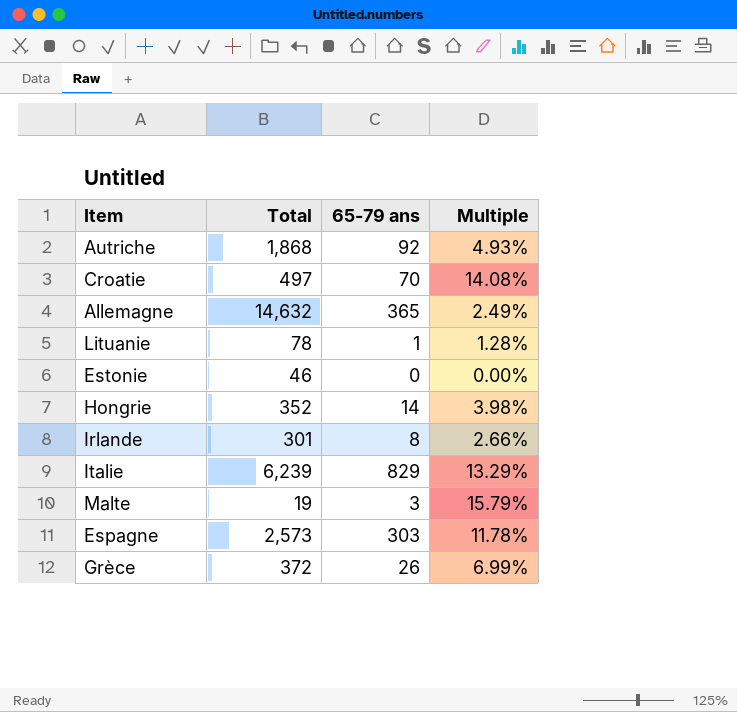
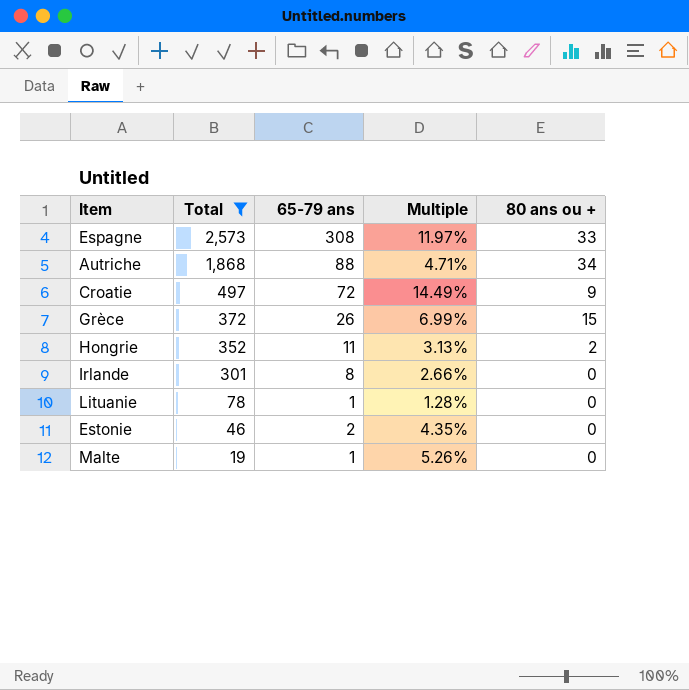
filter: none -> Total <= 2,573
row order: none -> Total descending
column 80 ans ou + | position: none -> 5
Espagne | 65-79 ans: 303 -> 308
Espagne | Multiple: 11.78% -> 11.97%
Autriche | 65-79 ans: 92 -> 88
Autriche | Multiple: 4.93% -> 4.71%
Croatie | 65-79 ans: 70 -> 72
Croatie | Multiple: 14.08% -> 14.49%
Hongrie | 65-79 ans: 14 -> 11
Hongrie | Multiple: 3.98% -> 3.13%
Estonie | 65-79 ans: 0 -> 2
Estonie | Multiple: 0.00% -> 4.35%
Malte | 65-79 ans: 3 -> 1
Malte | Multiple: 15.79% -> 5.26%

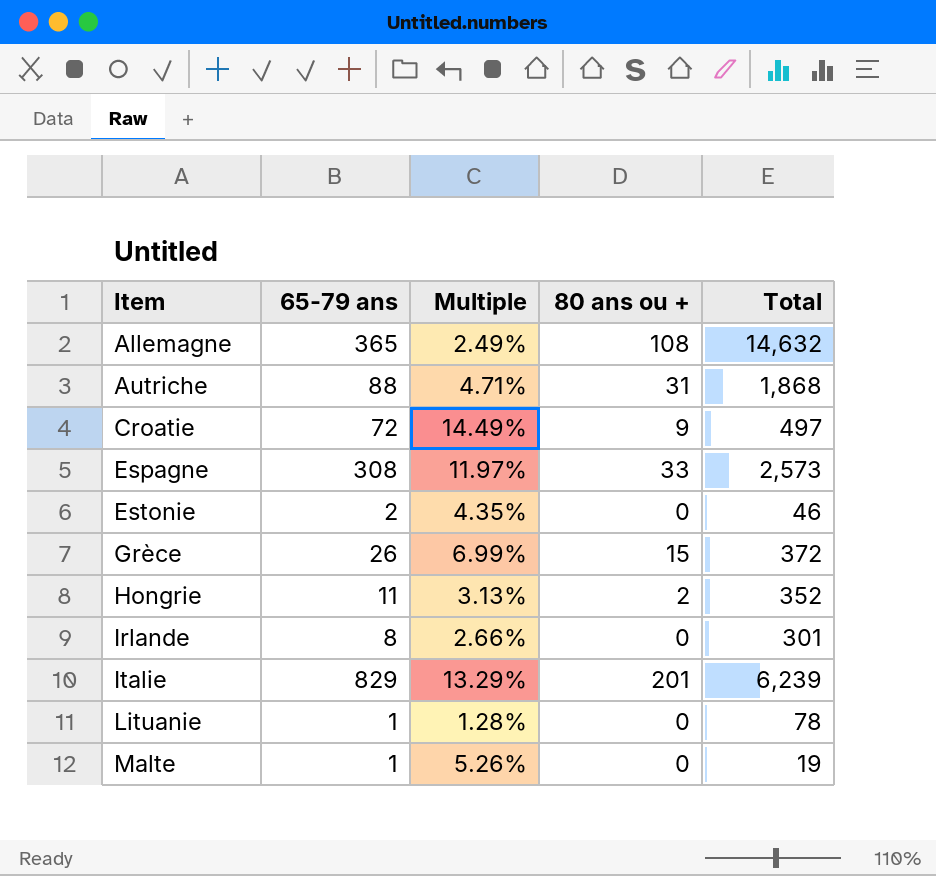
filter: Total <= 2,573 -> none
row order: Total descending -> Item ascending
column Total | position: 2 -> 5
Autriche | 80 ans ou +: 34 -> 31

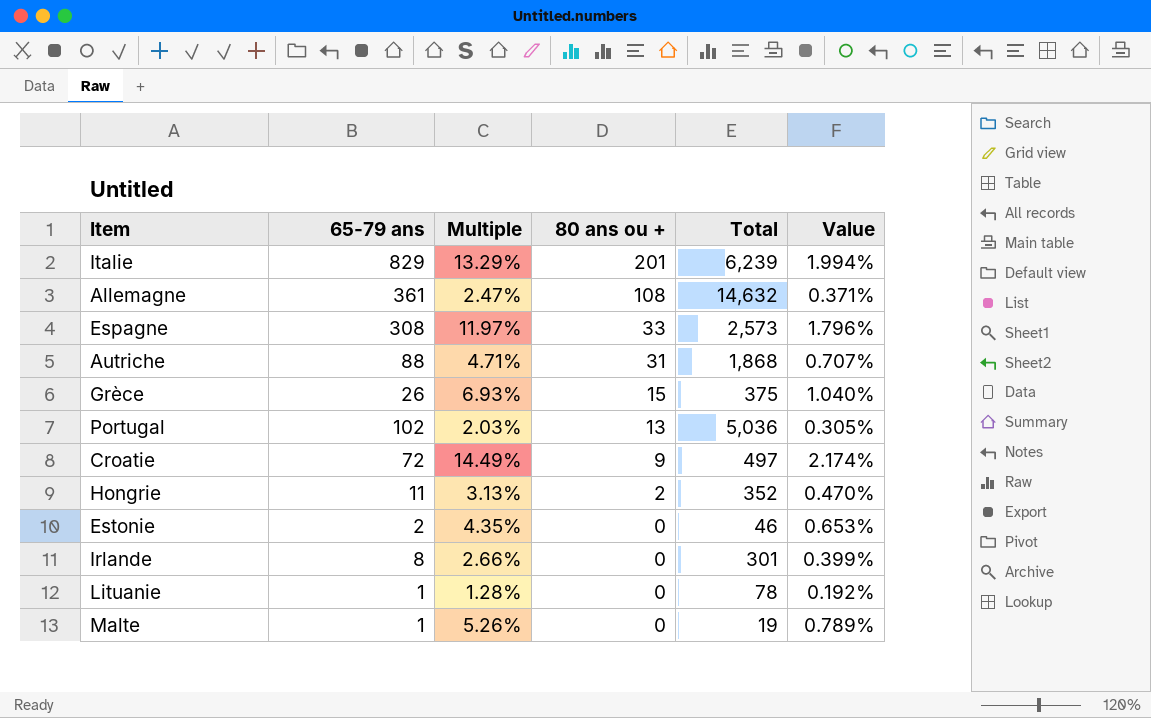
row order: Item ascending -> 80 ans ou + descending
column Value | formula: none -> [Multiple] * 0.15
Allemagne | 65-79 ans: 365 -> 361
Allemagne | Multiple: 2.49% -> 2.47%
Grèce | Multiple: 6.99% -> 6.93%
Grèce | Total: 372 -> 375
row Portugal: none -> 102 | 2.03% | 13 | 5,036 | 0.305%

